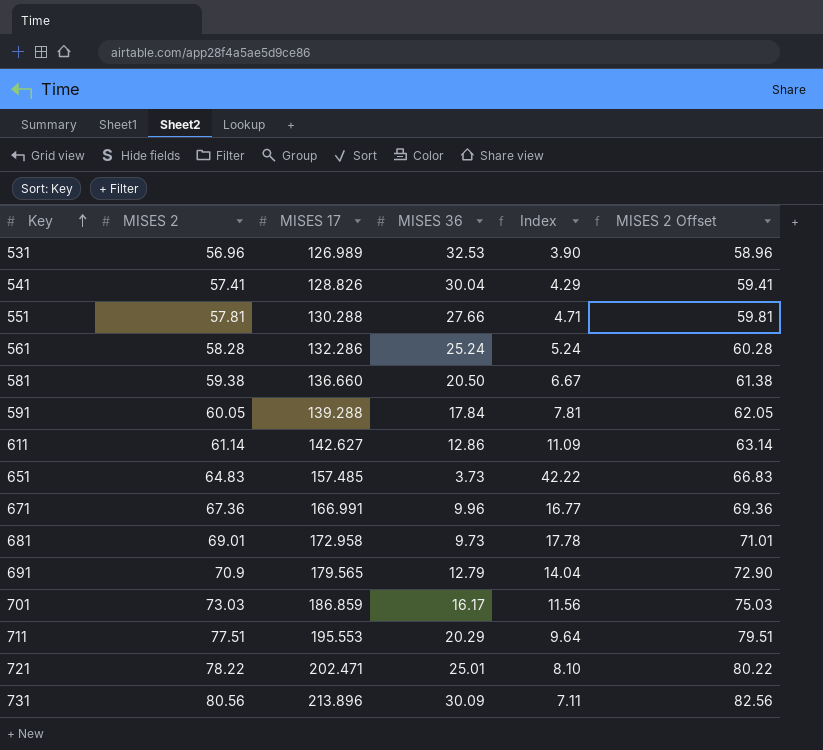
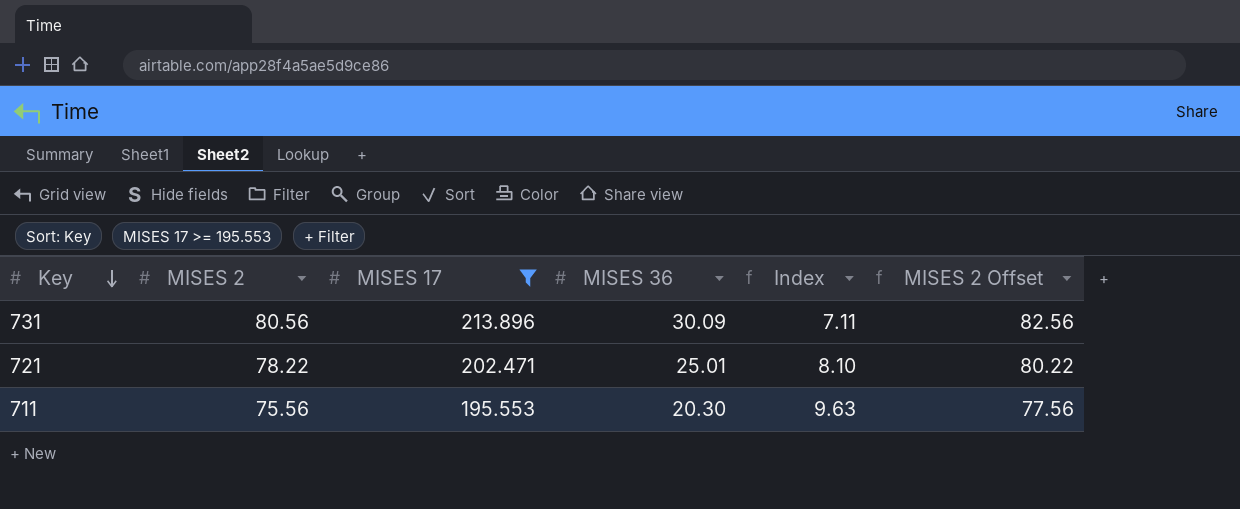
filter: none -> MISES 17 >= 195.553
row order: Key ascending -> Key descending
711 | MISES 2: 77.51 -> 75.56
711 | MISES 36: 20.29 -> 20.30
711 | Index: 9.64 -> 9.63
711 | MISES 2 Offset: 79.51 -> 77.56

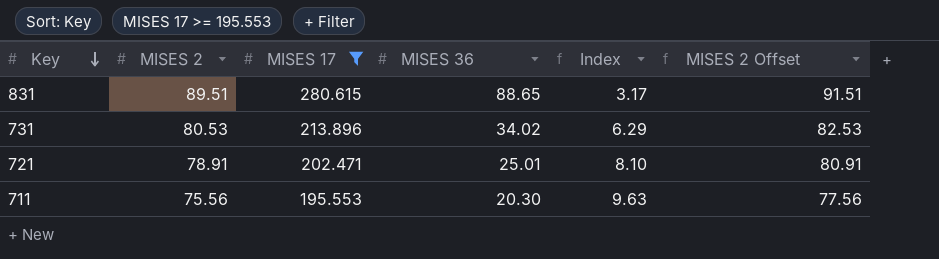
row 831: none -> 89.51 | 280.615 | 88.65 | 3.17 | 91.51
731 | MISES 2: 80.56 -> 80.53
731 | MISES 36: 30.09 -> 34.02
731 | Index: 7.11 -> 6.29
731 | MISES 2 Offset: 82.56 -> 82.53
721 | MISES 2: 78.22 -> 78.91
721 | MISES 2 Offset: 80.22 -> 80.91

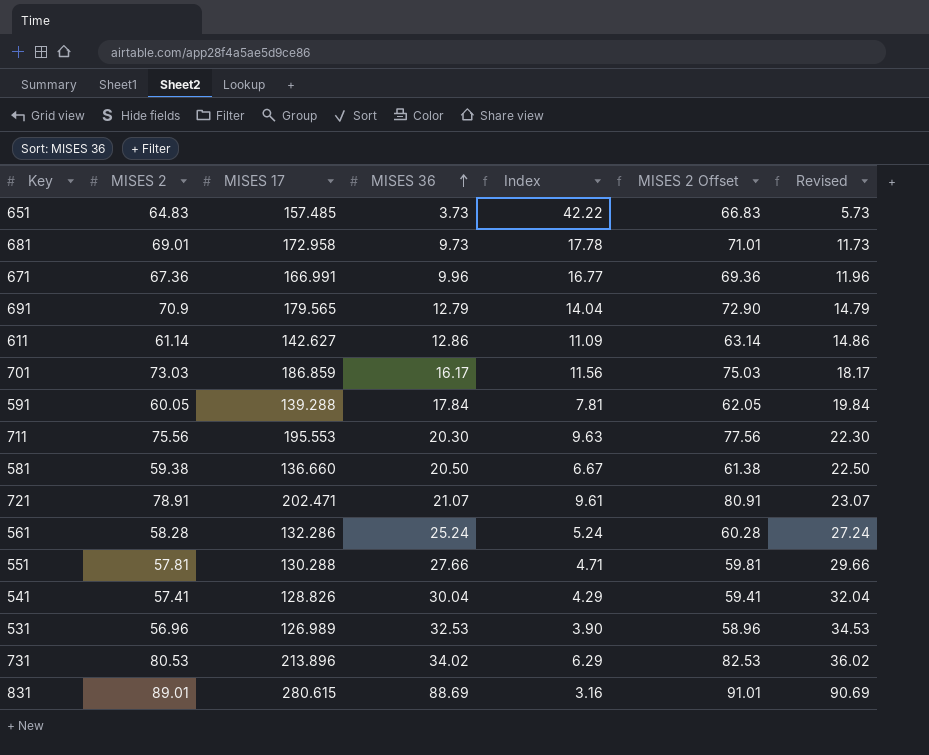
filter: MISES 17 >= 195.553 -> none
row order: Key descending -> MISES 36 ascending
column Revised | formula: none -> [MISES 36] + 2
721 | MISES 36: 25.01 -> 21.07
721 | Index: 8.10 -> 9.61
831 | MISES 2: 89.51 -> 89.01
831 | MISES 36: 88.65 -> 88.69
831 | Index: 3.17 -> 3.16
831 | MISES 2 Offset: 91.51 -> 91.01

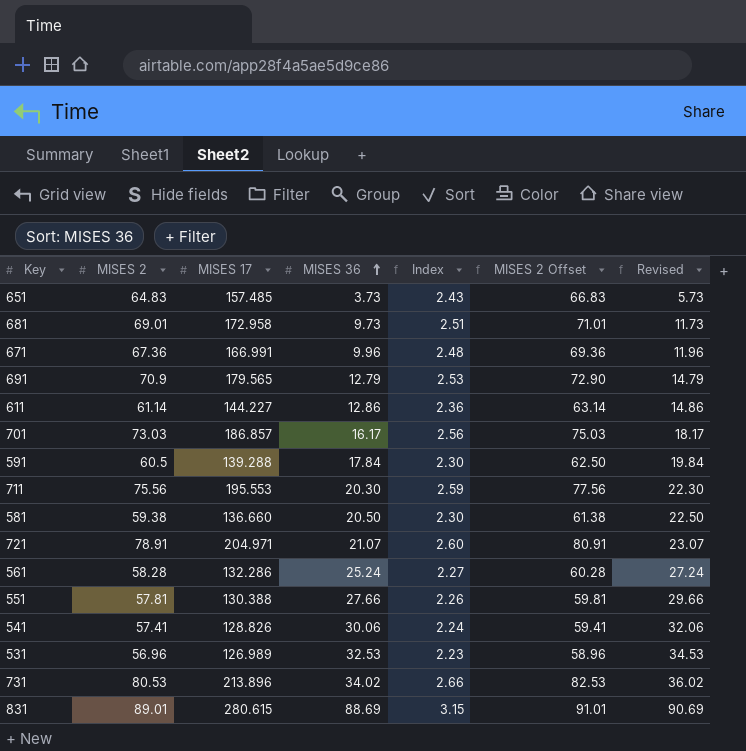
column Index | formula: [MISES 17] / [MISES 36] -> [MISES 17] / [MISES 2]
611 | MISES 17: 142.627 -> 144.227
701 | MISES 17: 186.859 -> 186.857
591 | MISES 2: 60.05 -> 60.5
591 | MISES 2 Offset: 62.05 -> 62.50
721 | MISES 17: 202.471 -> 204.971
551 | MISES 17: 130.288 -> 130.388
541 | MISES 36: 30.04 -> 30.06
541 | Revised: 32.04 -> 32.06

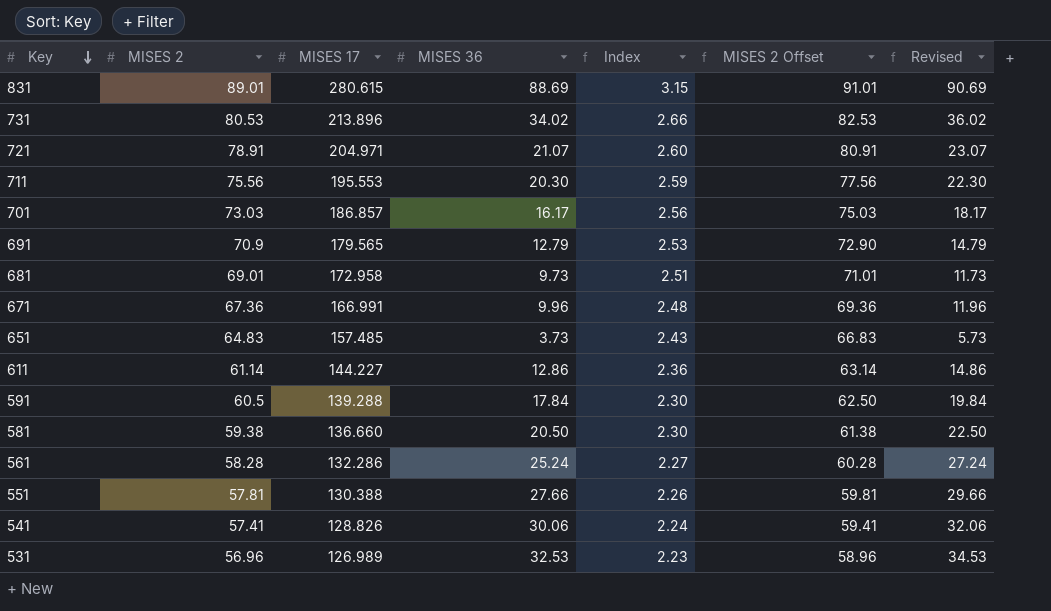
row order: MISES 36 ascending -> Key descending

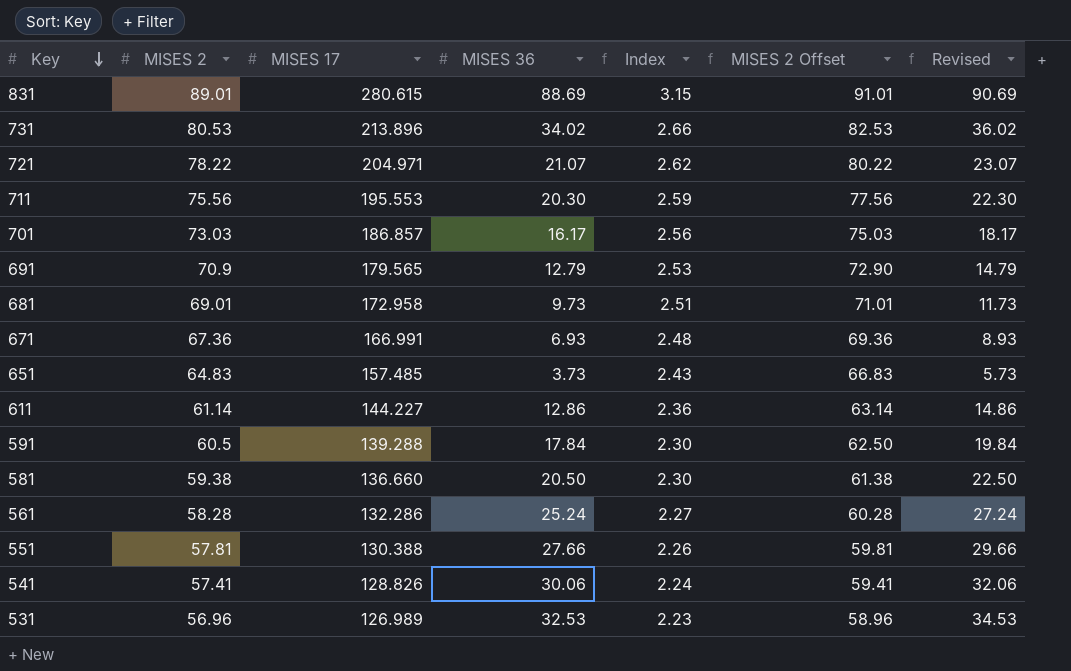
721 | MISES 2: 78.91 -> 78.22
721 | Index: 2.60 -> 2.62
721 | MISES 2 Offset: 80.91 -> 80.22
671 | MISES 36: 9.96 -> 6.93
671 | Revised: 11.96 -> 8.93

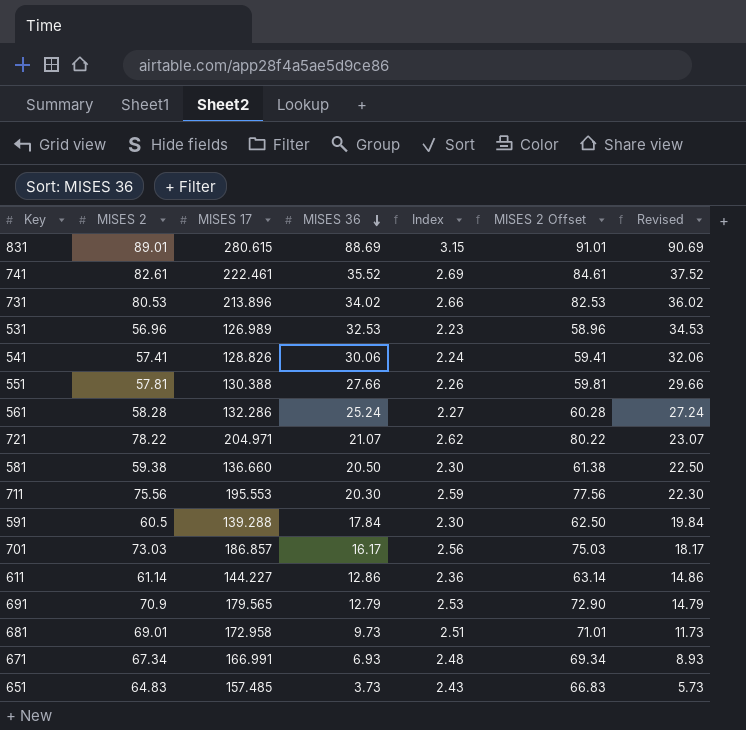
row order: Key descending -> MISES 36 descending
row 741: none -> 82.61 | 222.461 | 35.52 | 2.69 | 84.61 | 37.52
671 | MISES 2: 67.36 -> 67.34
671 | MISES 2 Offset: 69.36 -> 69.34

